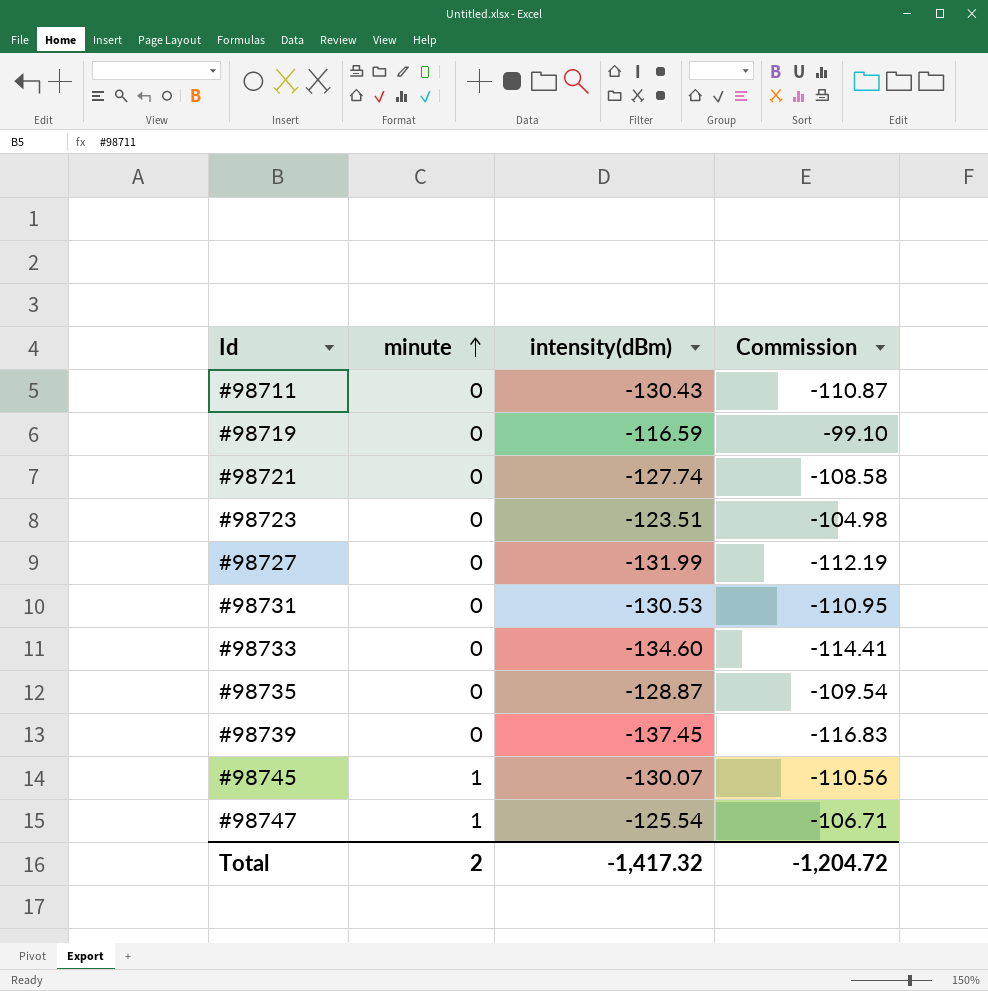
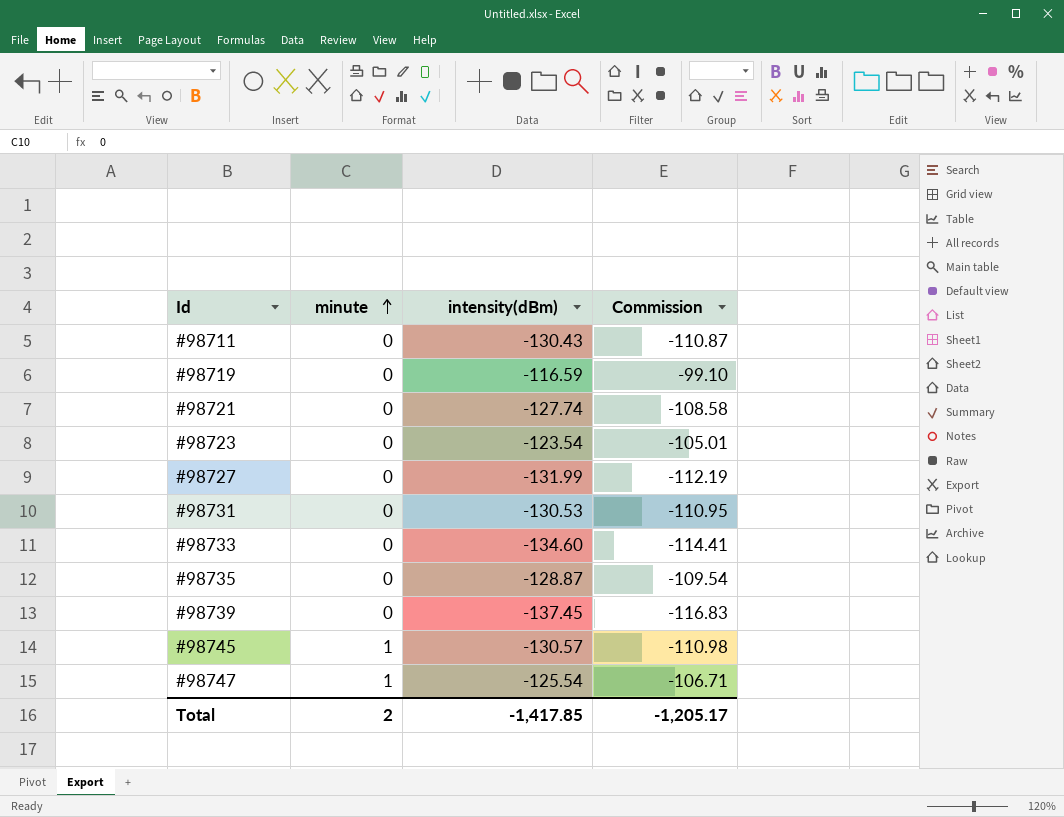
#98723 | intensity(dBm): -123.51 -> -123.54
#98723 | Commission: -104.98 -> -105.01
#98745 | intensity(dBm): -130.07 -> -130.57
#98745 | Commission: -110.56 -> -110.98
Total | intensity(dBm): -1,417.32 -> -1,417.85
Total | Commission: -1,204.72 -> -1,205.17

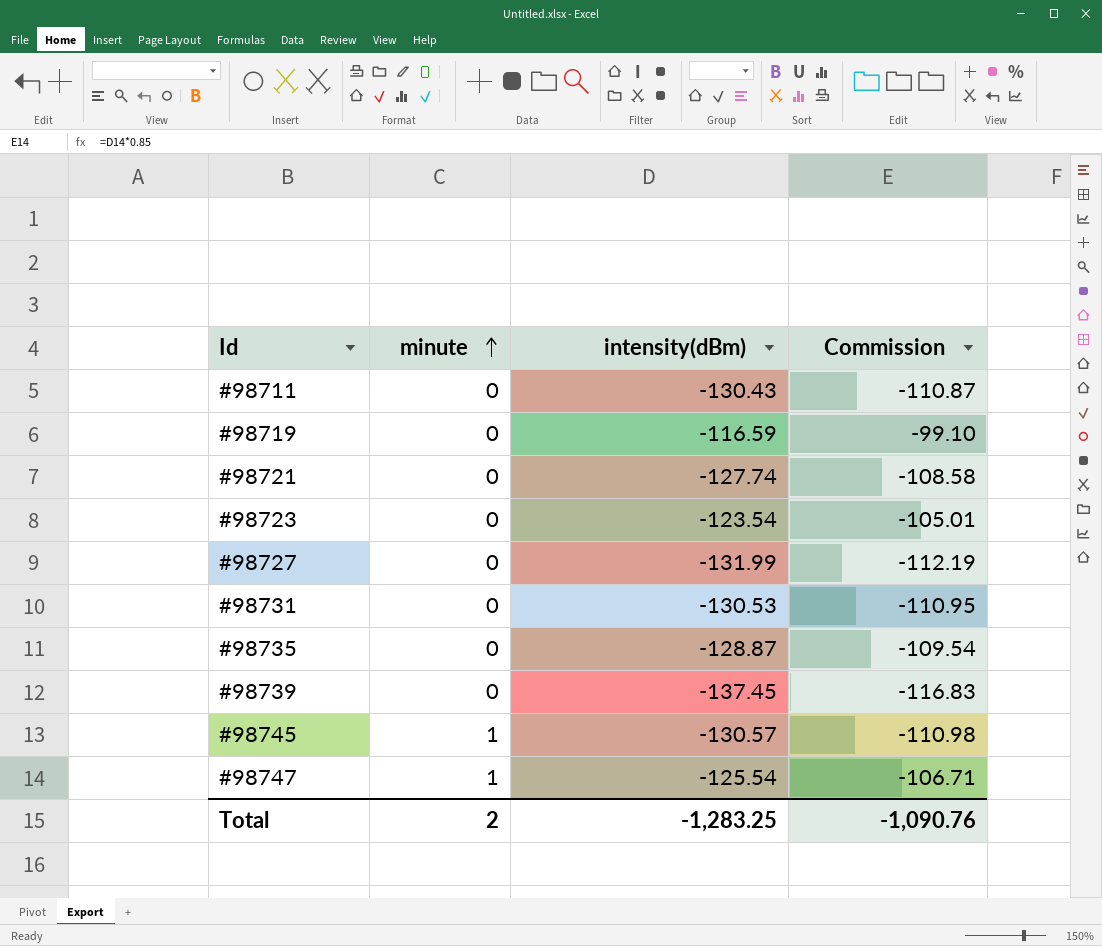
row #98733: 0 | -134.60 | -114.41 -> none
Total | intensity(dBm): -1,417.85 -> -1,283.25
Total | Commission: -1,205.17 -> -1,090.76

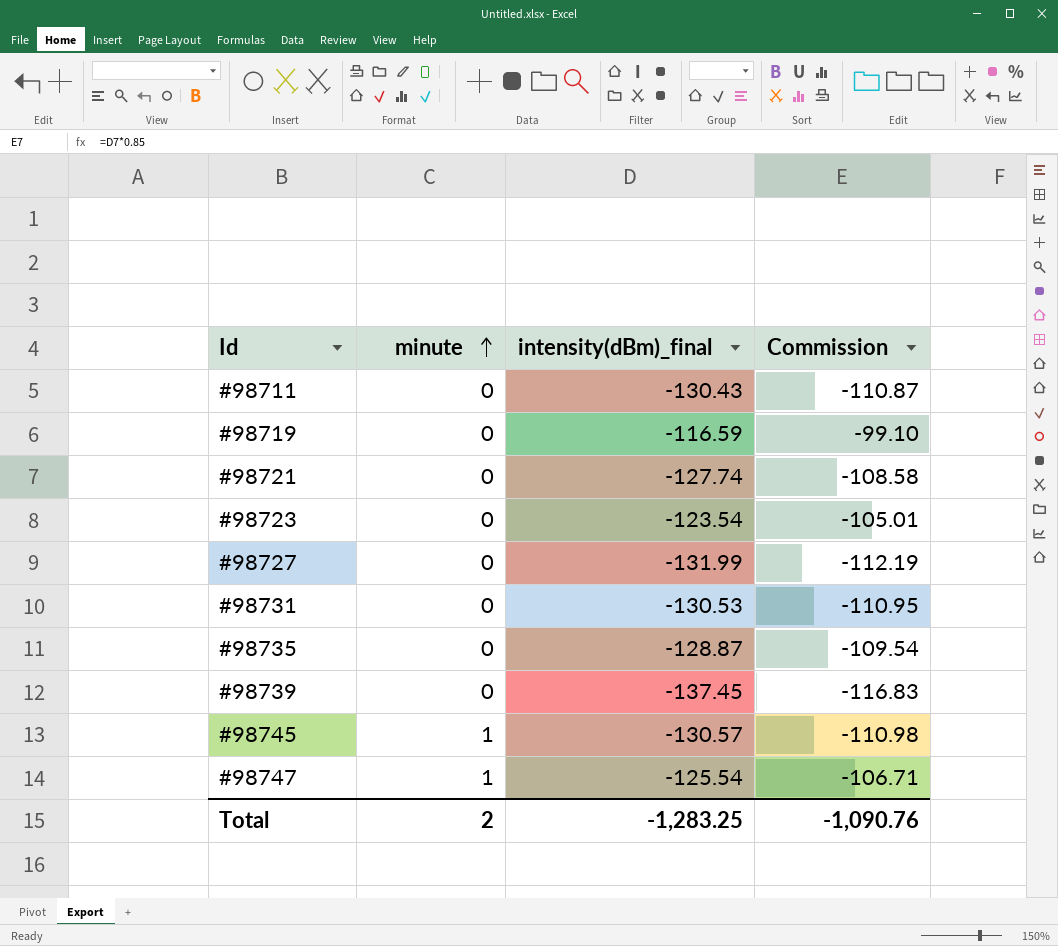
column name: intensity(dBm) -> intensity(dBm)_final

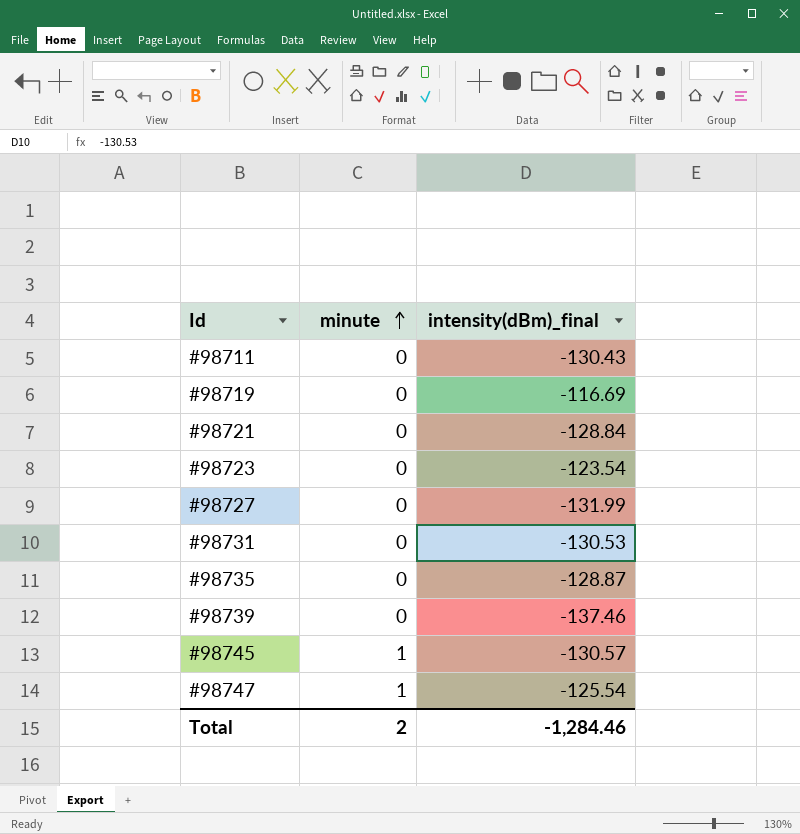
column Commission | formula: [intensity(dBm)_final] * 0.85 -> none
#98719 | intensity(dBm)_final: -116.59 -> -116.69
#98721 | intensity(dBm)_final: -127.74 -> -128.84
#98739 | intensity(dBm)_final: -137.45 -> -137.46
Total | intensity(dBm)_final: -1,283.25 -> -1,284.46

